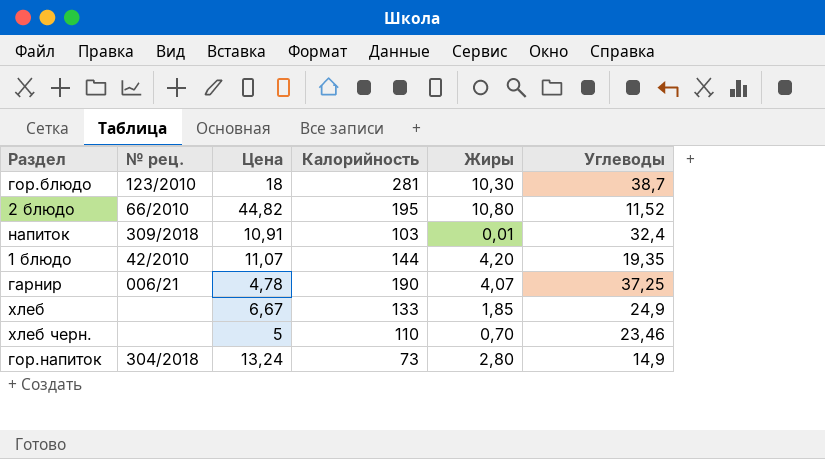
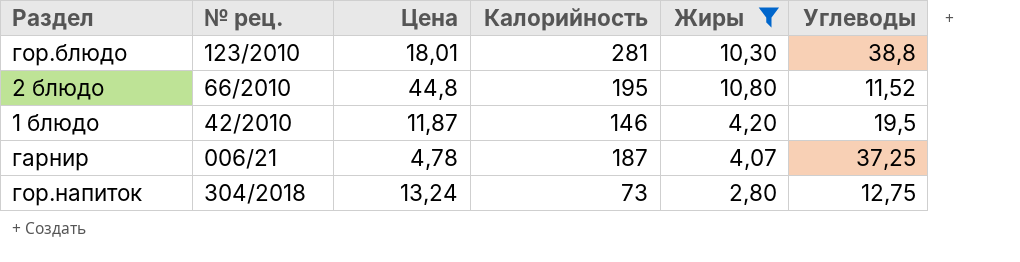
filter: none -> Жиры >= 2,80
гор.блюдо | Цена: 18 -> 18,01
гор.блюдо | Углеводы: 38,7 -> 38,8
2 блюдо | Цена: 44,82 -> 44,8
1 блюдо | Цена: 11,07 -> 11,87
1 блюдо | Калорийность: 144 -> 146
1 блюдо | Углеводы: 19,35 -> 19,5
гарнир | Калорийность: 190 -> 187
гор.напиток | Углеводы: 14,9 -> 12,75

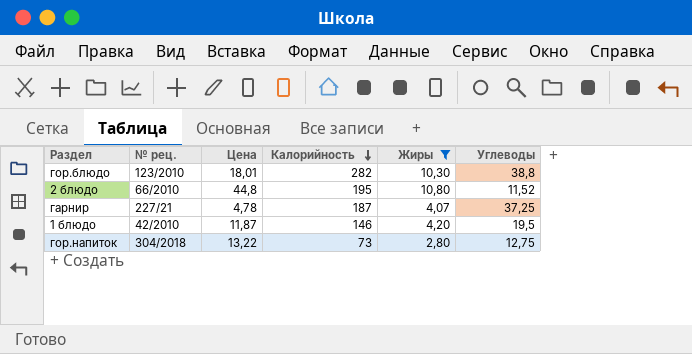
row order: none -> Калорийность descending
гор.блюдо | Калорийность: 281 -> 282
гарнир | № рец.: 006/21 -> 227/21
гор.напиток | Цена: 13,24 -> 13,22

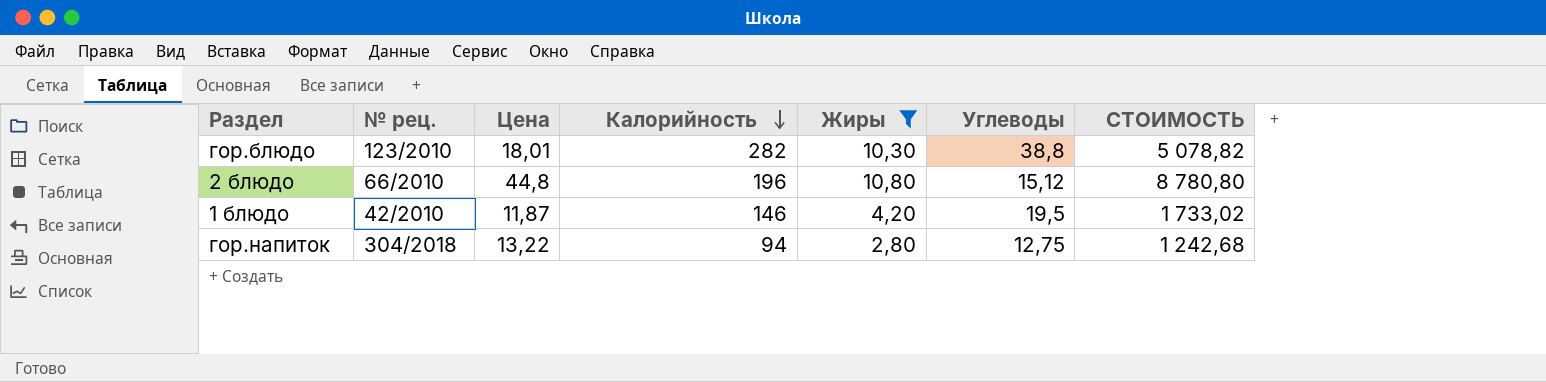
column СТОИМОСТЬ | formula: none -> [Цена] * [Калорийность]
row гарнир: 227/21 | 4,78 | 187 | 4,07 | 37,25 -> none
2 блюдо | Калорийность: 195 -> 196
2 блюдо | Углеводы: 11,52 -> 15,12
гор.напиток | Калорийность: 73 -> 94

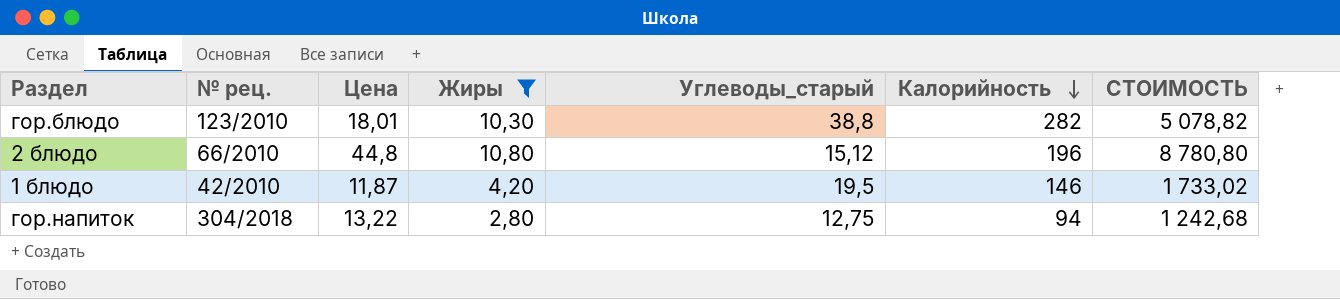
column name: Углеводы -> Углеводы_старый
column Калорийность | position: 4 -> 6

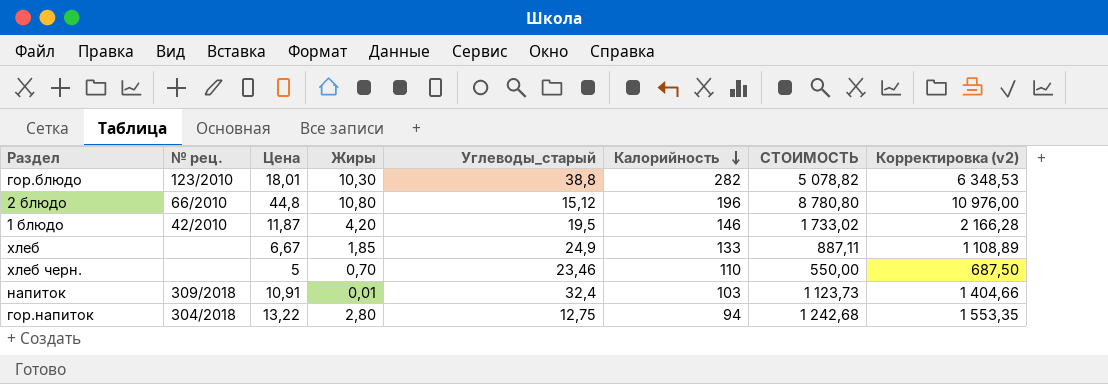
filter: Жиры >= 2,80 -> none
column Корректировка (v2) | formula: none -> [СТОИМОСТЬ] * 1,25

